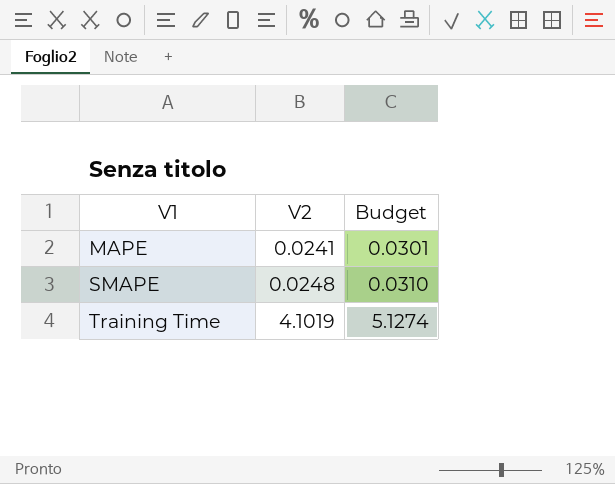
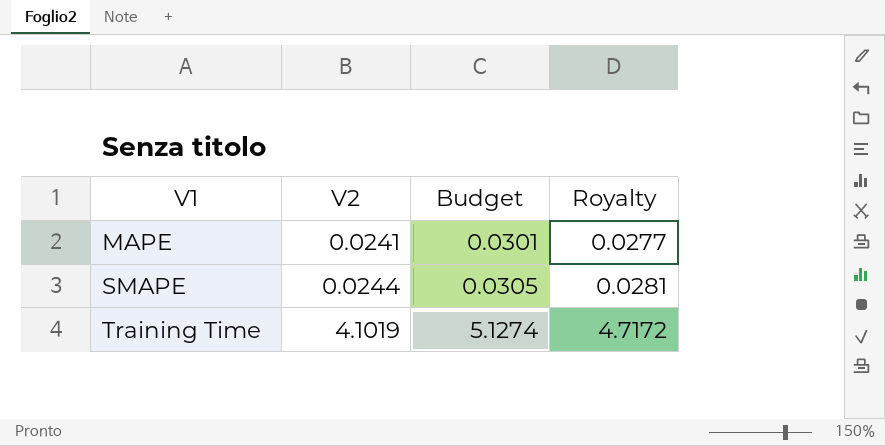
column Royalty | formula: none -> [V2] * 1.15
SMAPE | V2: 0.0248 -> 0.0244
SMAPE | Budget: 0.0310 -> 0.0305

